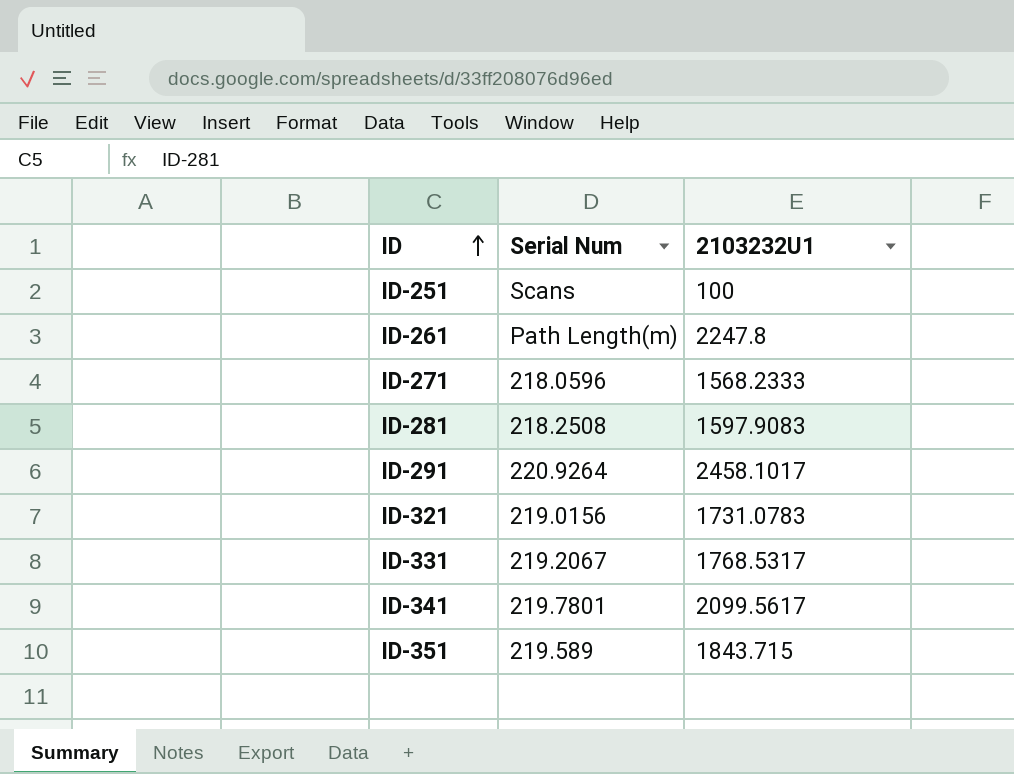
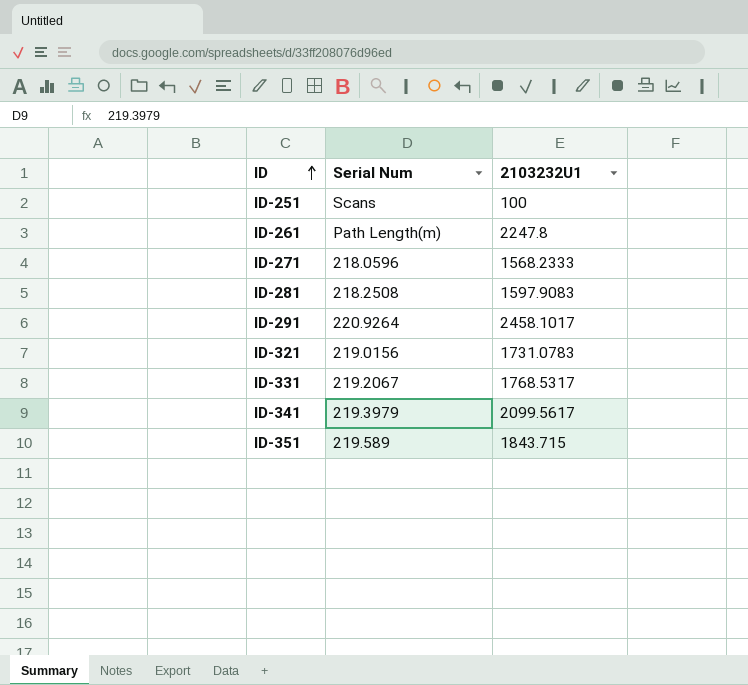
ID-341 | Serial Num: 219.7801 -> 219.3979

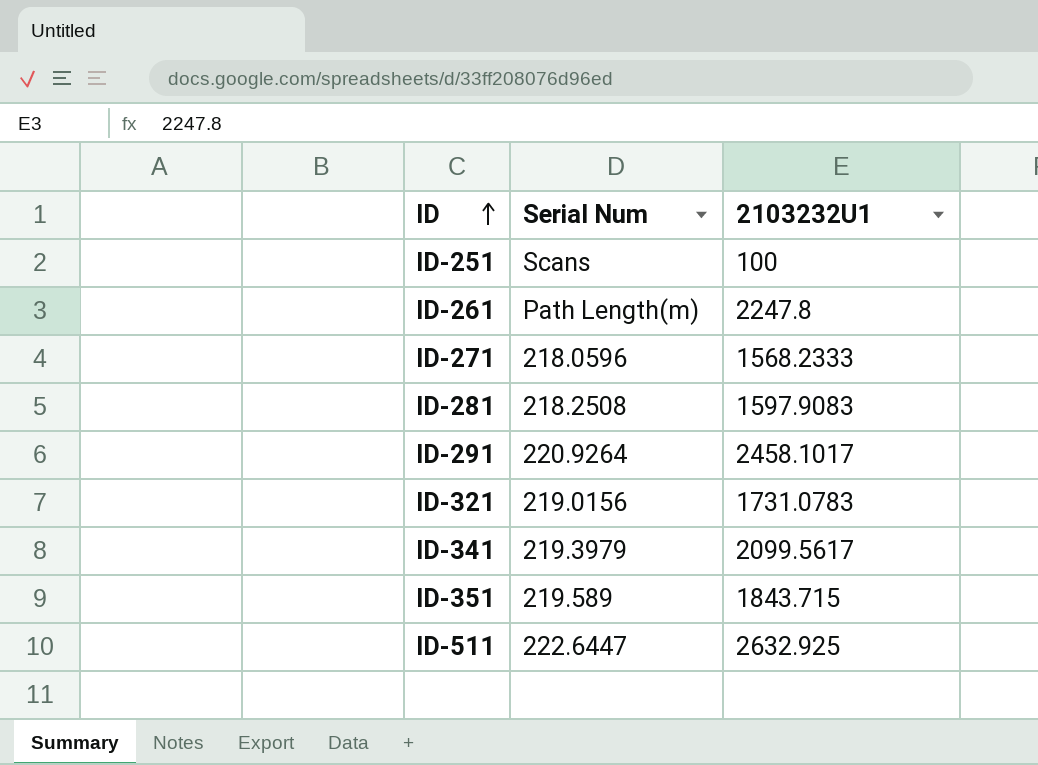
row ID-331: 219.2067 | 1768.5317 -> none
row ID-511: none -> 222.6447 | 2632.925

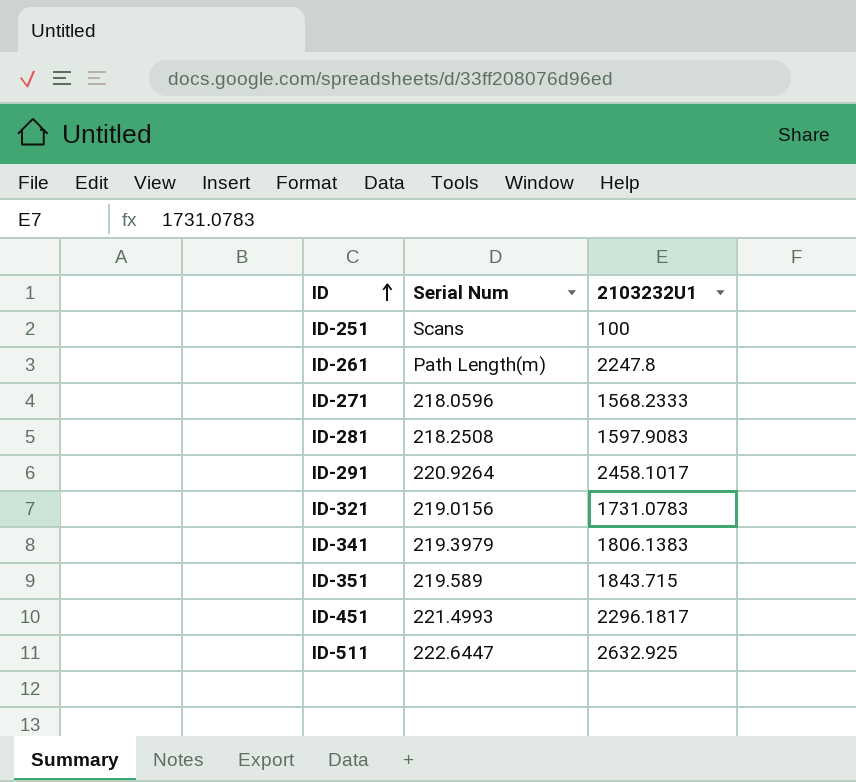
ID-341 | 2103232U1: 2099.5617 -> 1806.1383
row ID-451: none -> 221.4993 | 2296.1817

